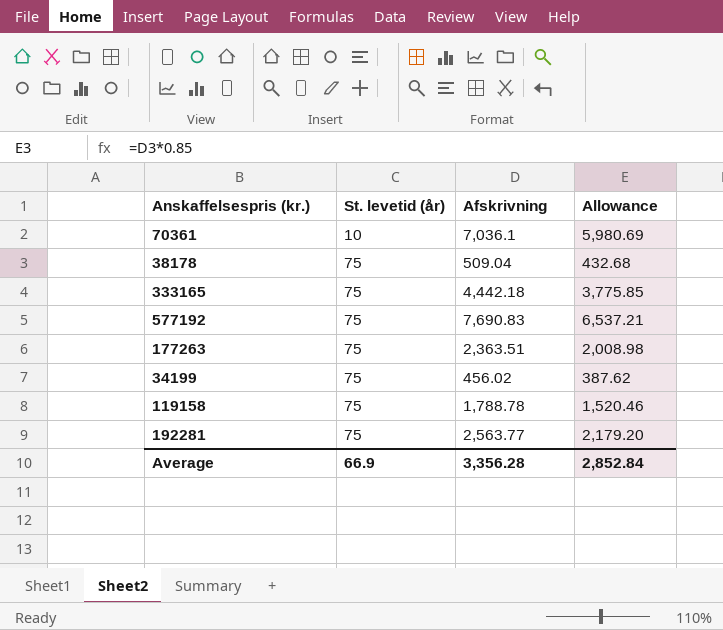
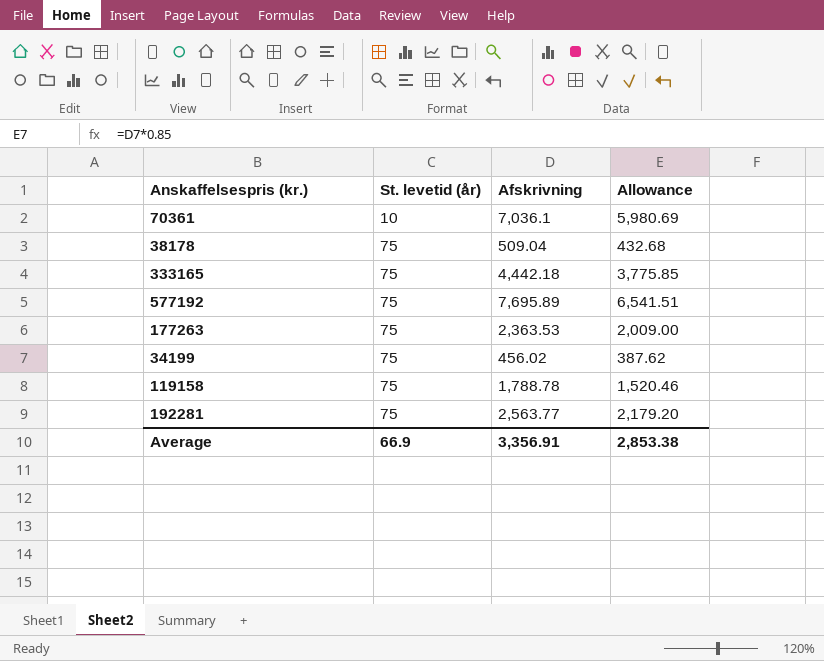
577192 | Afskrivning: 7,690.83 -> 7,695.89
577192 | Allowance: 6,537.21 -> 6,541.51
177263 | Afskrivning: 2,363.51 -> 2,363.53
177263 | Allowance: 2,008.98 -> 2,009.00
Average | Afskrivning: 3,356.28 -> 3,356.91
Average | Allowance: 2,852.84 -> 2,853.38

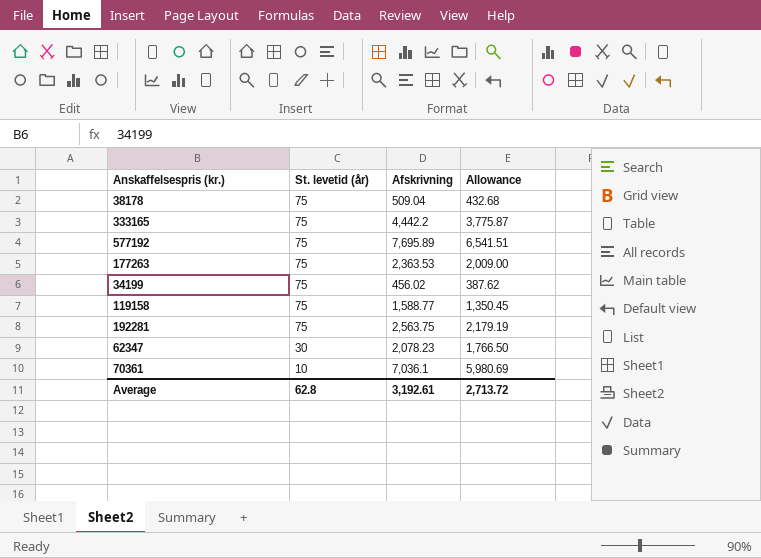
row order: St. levetid (år) ascending -> St. levetid (år) descending
333165 | Afskrivning: 4,442.18 -> 4,442.2
333165 | Allowance: 3,775.85 -> 3,775.87
119158 | Afskrivning: 1,788.78 -> 1,588.77
119158 | Allowance: 1,520.46 -> 1,350.45
192281 | Afskrivning: 2,563.77 -> 2,563.75
192281 | Allowance: 2,179.20 -> 2,179.19
row 62347: none -> 30 | 2,078.23 | 1,766.50
Average | St. levetid (år): 66.9 -> 62.8
Average | Afskrivning: 3,356.91 -> 3,192.61
Average | Allowance: 2,853.38 -> 2,713.72

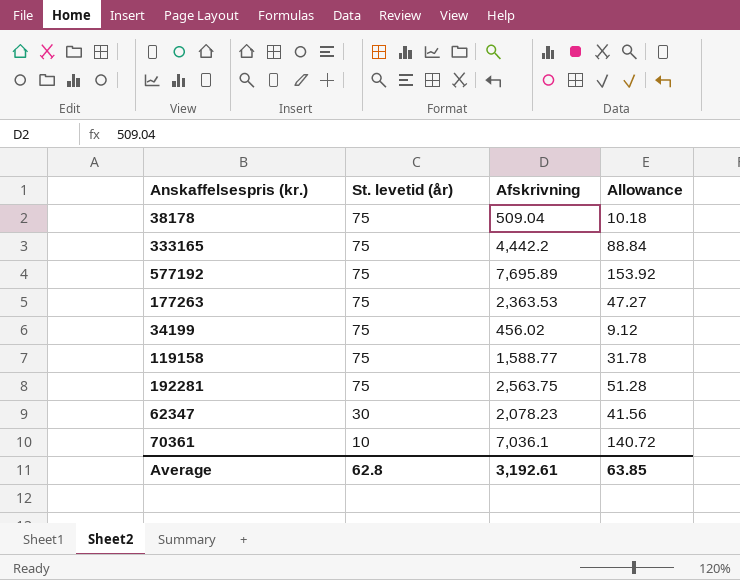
column Allowance | formula: [Afskrivning] * 0.85 -> [Afskrivning] * 0.02
Average | Allowance: 2,713.72 -> 63.85

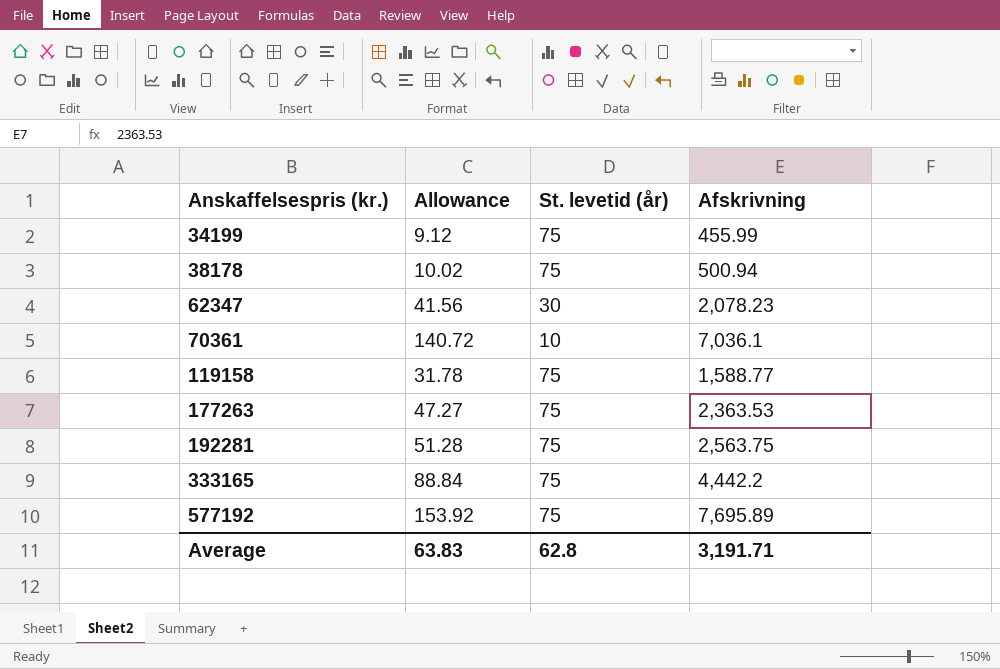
row order: St. levetid (år) descending -> Anskaffelsespris (kr.) ascending
column Allowance | position: 4 -> 2
34199 | Afskrivning: 456.02 -> 455.99
38178 | Allowance: 10.18 -> 10.02
38178 | Afskrivning: 509.04 -> 500.94
Average | Allowance: 63.85 -> 63.83
Average | Afskrivning: 3,192.61 -> 3,191.71

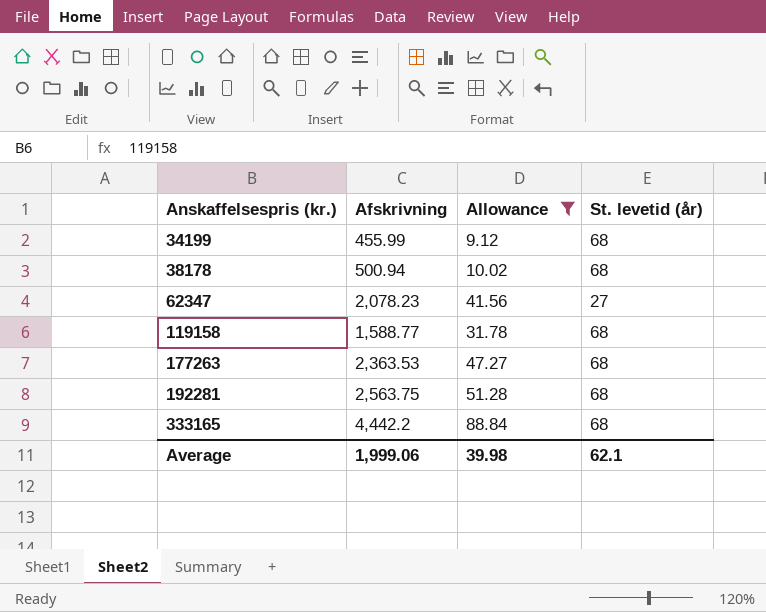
filter: none -> Allowance <= 88.84
column Afskrivning | position: 4 -> 2
34199 | St. levetid (år): 75 -> 68
38178 | St. levetid (år): 75 -> 68
62347 | St. levetid (år): 30 -> 27
119158 | St. levetid (år): 75 -> 68
177263 | St. levetid (år): 75 -> 68
192281 | St. levetid (år): 75 -> 68
333165 | St. levetid (år): 75 -> 68
Average | Afskrivning: 3,191.71 -> 1,999.06
Average | Allowance: 63.83 -> 39.98
Average | St. levetid (år): 62.8 -> 62.1

